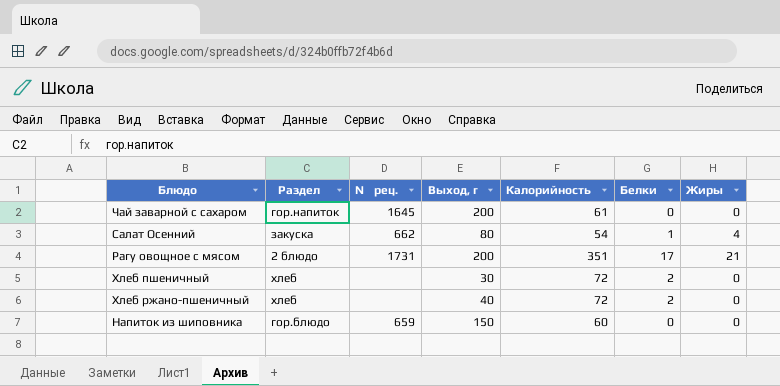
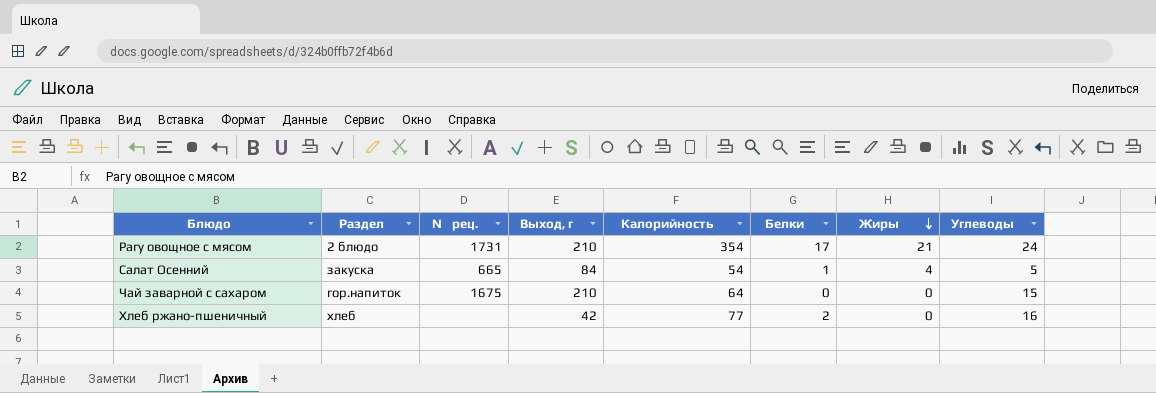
row order: none -> Жиры descending
column Углеводы | position: none -> 8
row Хлеб пшеничный: хлеб | none | 30 | 72 | 2 | 0 -> none
row Напиток из шиповника: гор.блюдо | 659 | 150 | 60 | 0 | 0 -> none
Рагу овощное с мясом | Выход, г: 200 -> 210
Рагу овощное с мясом | Калорийность: 351 -> 354
Салат Осенний | № рец.: 662 -> 665
Салат Осенний | Выход, г: 80 -> 84
Чай заварной с сахаром | № рец.: 1645 -> 1675
Чай заварной с сахаром | Выход, г: 200 -> 210
Чай заварной с сахаром | Калорийность: 61 -> 64
Хлеб ржано-пшеничный | Выход, г: 40 -> 42
Хлеб ржано-пшеничный | Калорийность: 72 -> 77

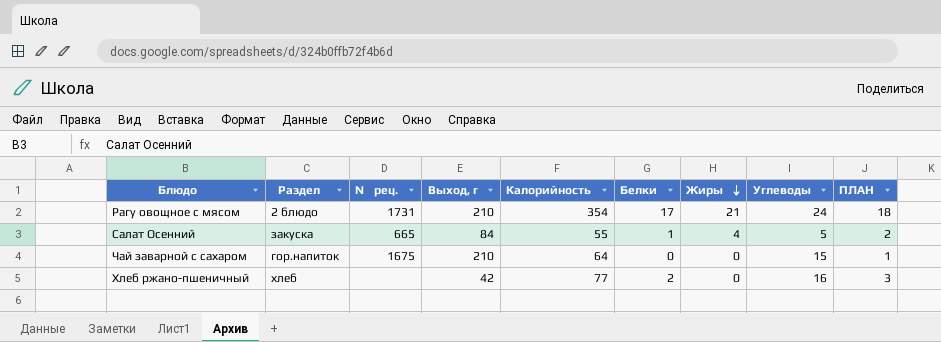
column ПЛАН | formula: none -> [Белки] + 1
Салат Осенний | Калорийность: 54 -> 55

